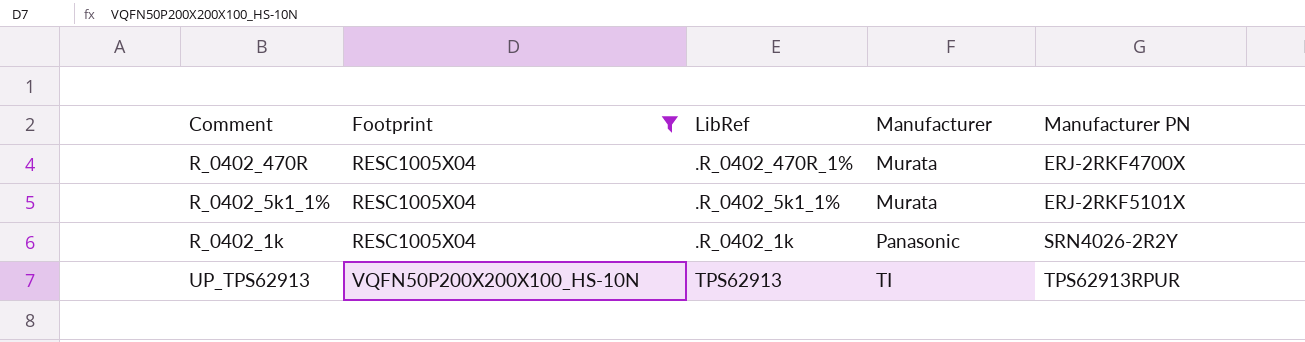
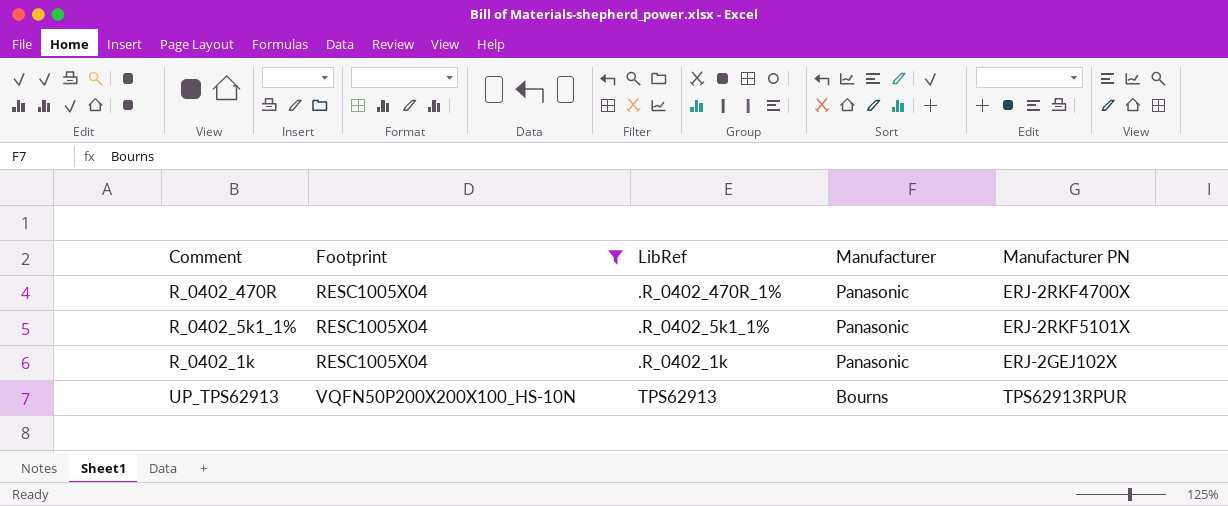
R_0402_470R | Manufacturer: Murata -> Panasonic
R_0402_5k1_1% | Manufacturer: Murata -> Panasonic
R_0402_1k | Manufacturer PN: SRN4026-2R2Y -> ERJ-2GEJ102X
UP_TPS62913 | Manufacturer: TI -> Bourns

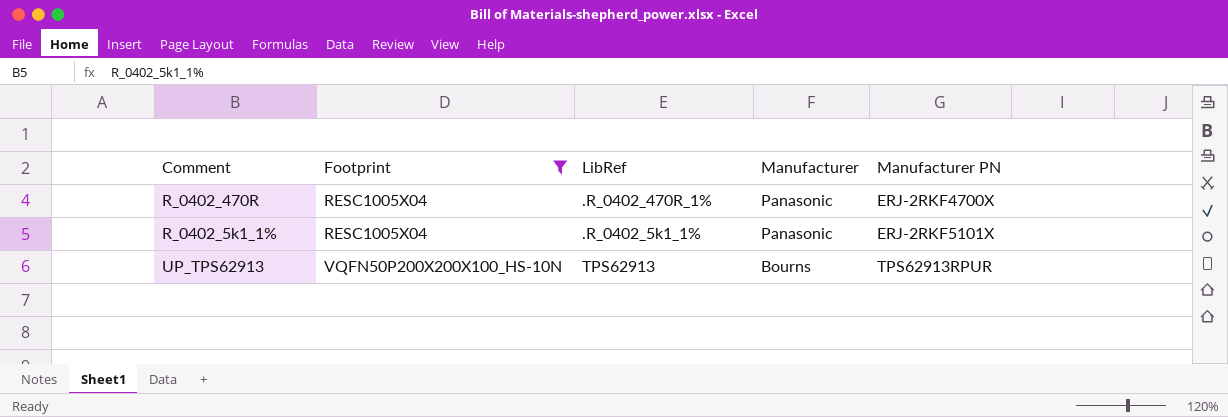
row R_0402_1k: RESC1005X04 | .R_0402_1k | Panasonic | ERJ-2GEJ102X -> none

